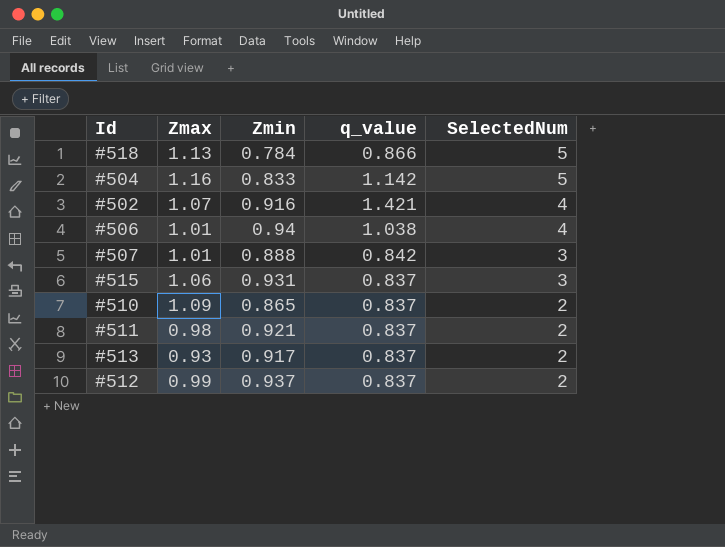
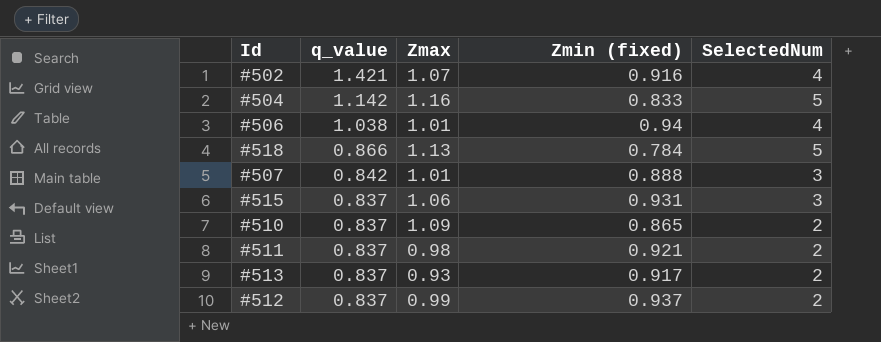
row order: SelectedNum descending -> q_value descending
column q_value | position: 4 -> 2
column name: Zmin -> Zmin (fixed)

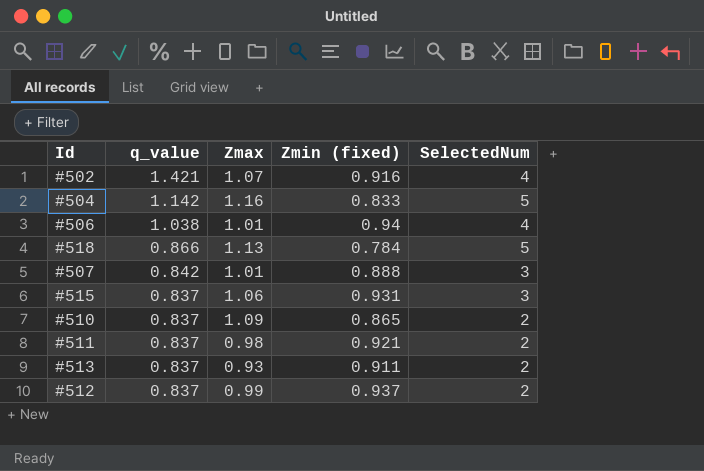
#513 | Zmin (fixed): 0.917 -> 0.911

